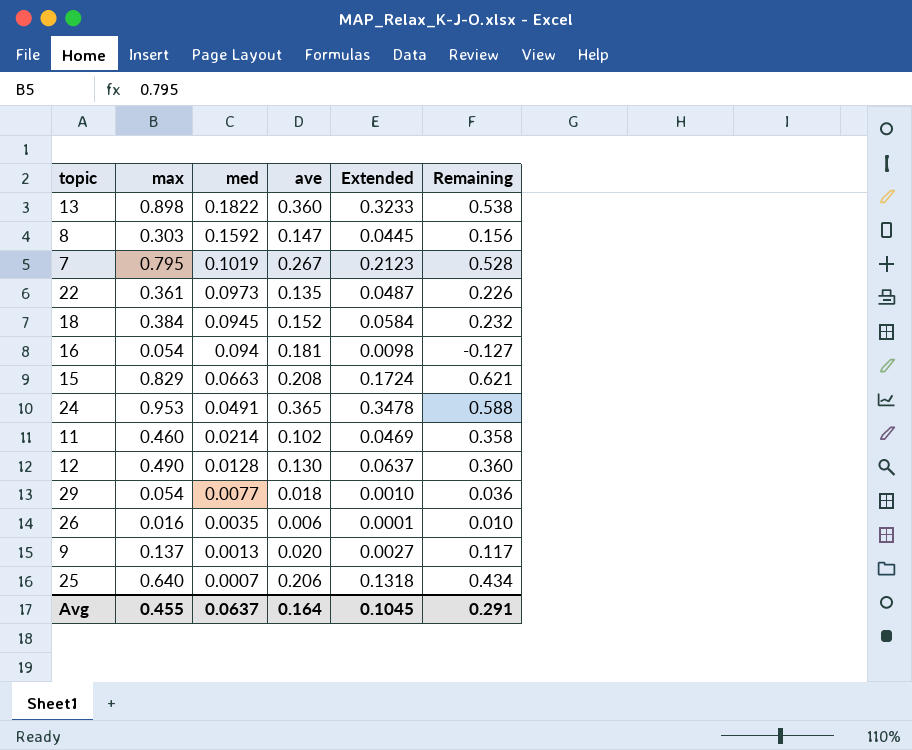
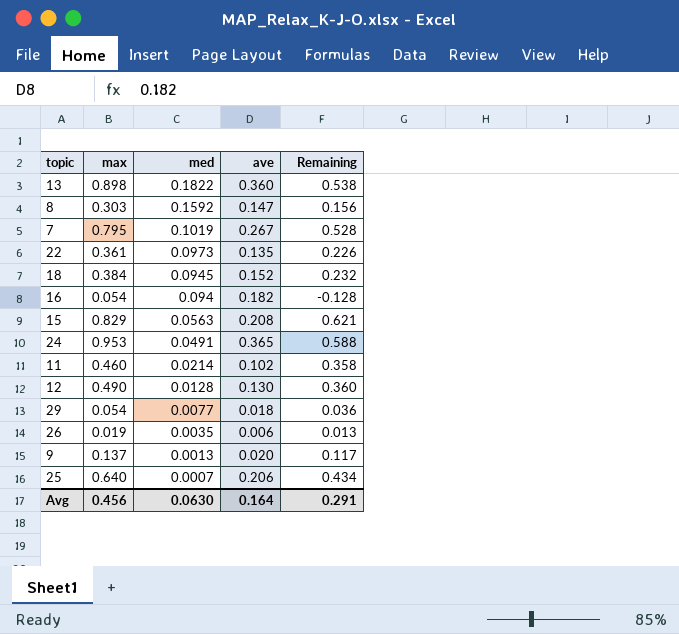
column Extended | formula: [max] * [ave] -> none
16 | ave: 0.181 -> 0.182
16 | Remaining: -0.127 -> -0.128
15 | med: 0.0663 -> 0.0563
26 | max: 0.016 -> 0.019
26 | Remaining: 0.010 -> 0.013
Avg | max: 0.455 -> 0.456
Avg | med: 0.0637 -> 0.0630

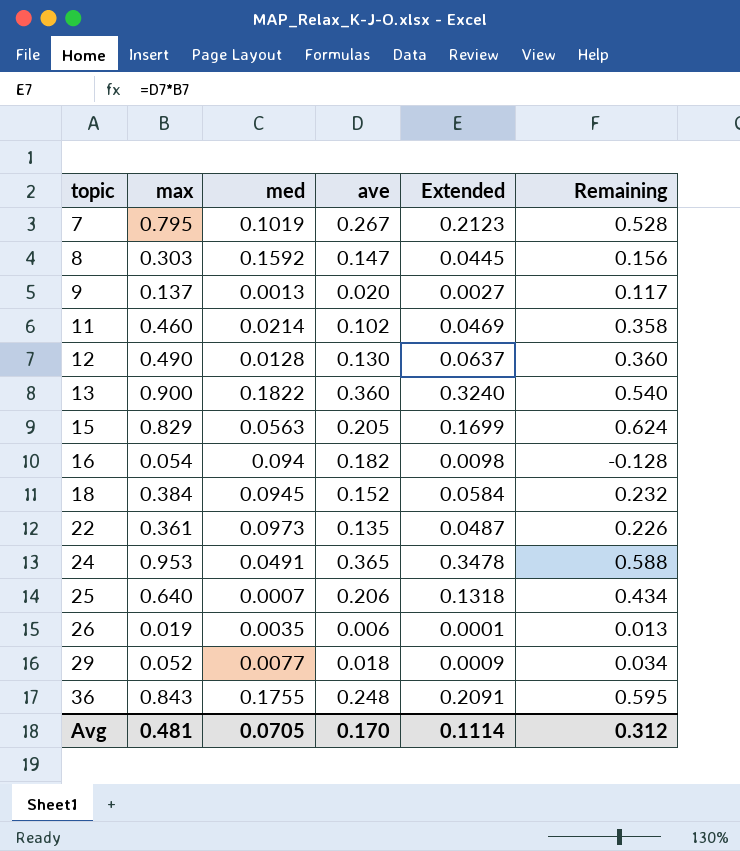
row order: med descending -> topic ascending
column Extended | formula: none -> [max] * [ave]
13 | max: 0.898 -> 0.900
13 | Remaining: 0.538 -> 0.540
15 | ave: 0.208 -> 0.205
15 | Remaining: 0.621 -> 0.624
29 | max: 0.054 -> 0.052
29 | Remaining: 0.036 -> 0.034
row 36: none -> 0.843 | 0.1755 | 0.248 | 0.2091 | 0.595
Avg | max: 0.456 -> 0.481
Avg | med: 0.0630 -> 0.0705
Avg | ave: 0.164 -> 0.170
Avg | Remaining: 0.291 -> 0.312

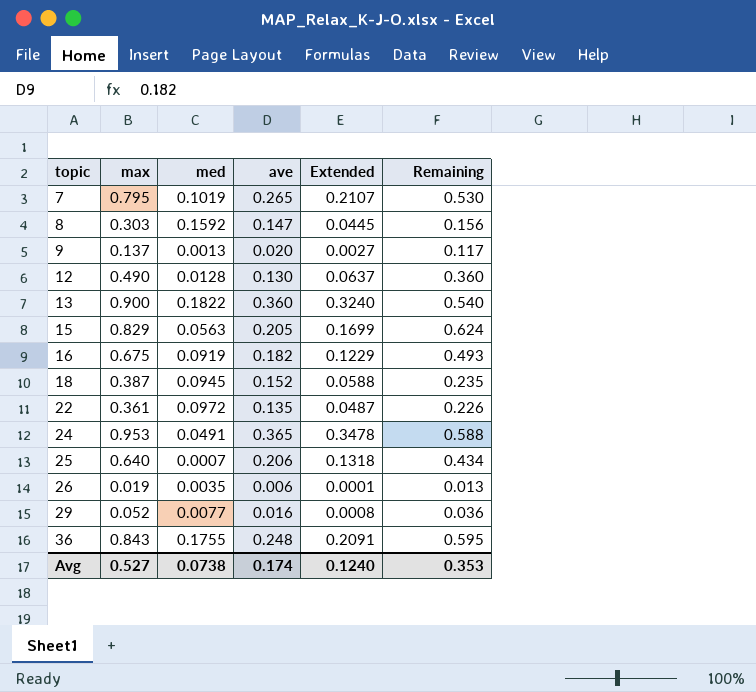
row 11: 0.460 | 0.0214 | 0.102 | 0.0469 | 0.358 -> none
7 | ave: 0.267 -> 0.265
7 | Extended: 0.2123 -> 0.2107
7 | Remaining: 0.528 -> 0.530
16 | max: 0.054 -> 0.675
16 | med: 0.094 -> 0.0919
16 | Extended: 0.0098 -> 0.1229
16 | Remaining: -0.128 -> 0.493
18 | max: 0.384 -> 0.387
18 | Extended: 0.0584 -> 0.0588
18 | Remaining: 0.232 -> 0.235
22 | med: 0.0973 -> 0.0972
29 | ave: 0.018 -> 0.016
29 | Extended: 0.0009 -> 0.0008
29 | Remaining: 0.034 -> 0.036
Avg | max: 0.481 -> 0.527
Avg | med: 0.0705 -> 0.0738
Avg | ave: 0.170 -> 0.174
Avg | Extended: 0.1114 -> 0.1240
Avg | Remaining: 0.312 -> 0.353

